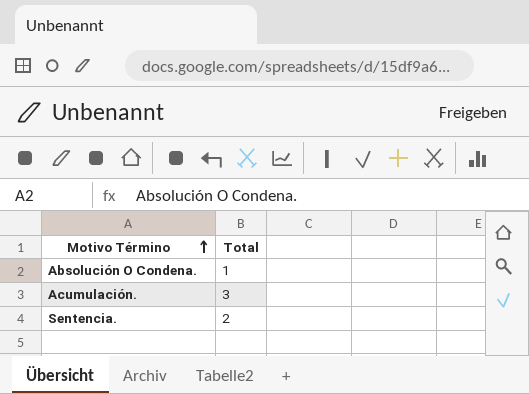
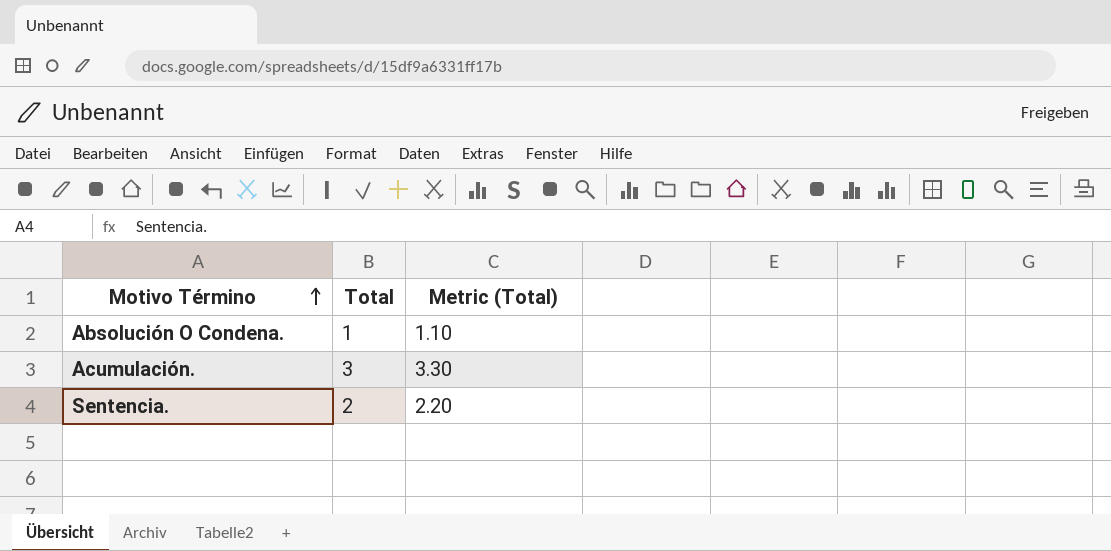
column Metric (Total) | formula: none -> [Total] * 1.1

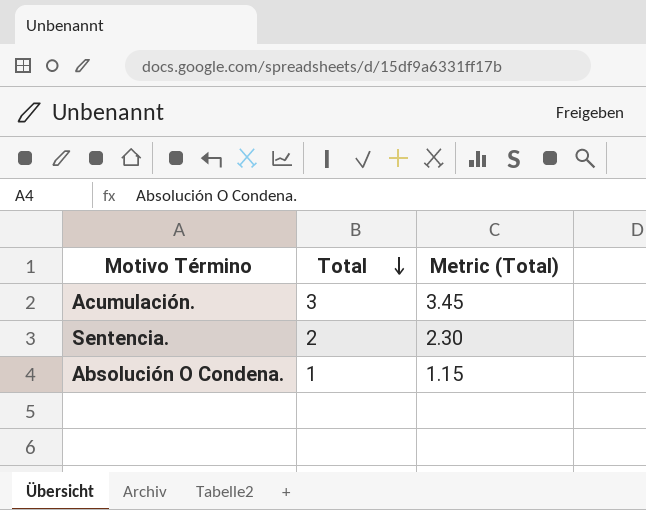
row order: Motivo Término ascending -> Total descending
column Metric (Total) | formula: [Total] * 1.1 -> [Total] * 1.15

